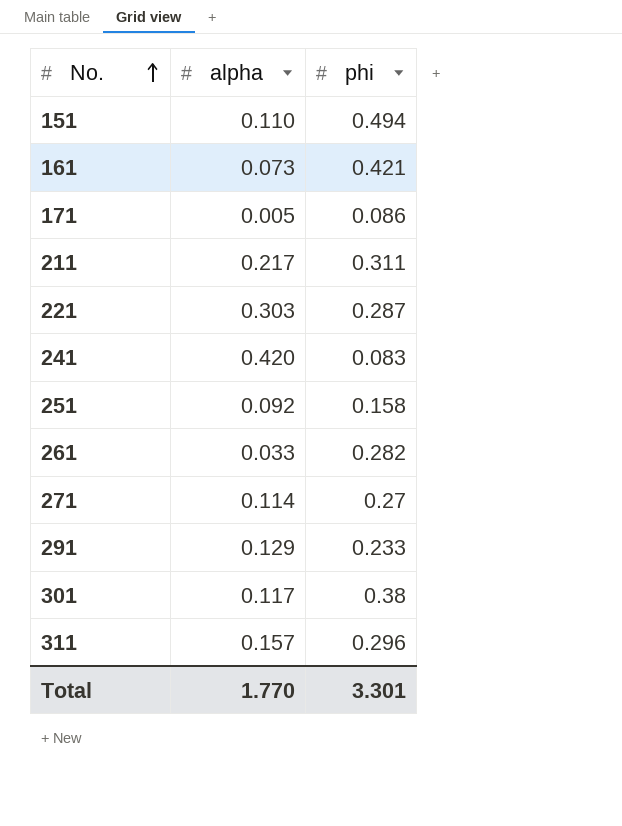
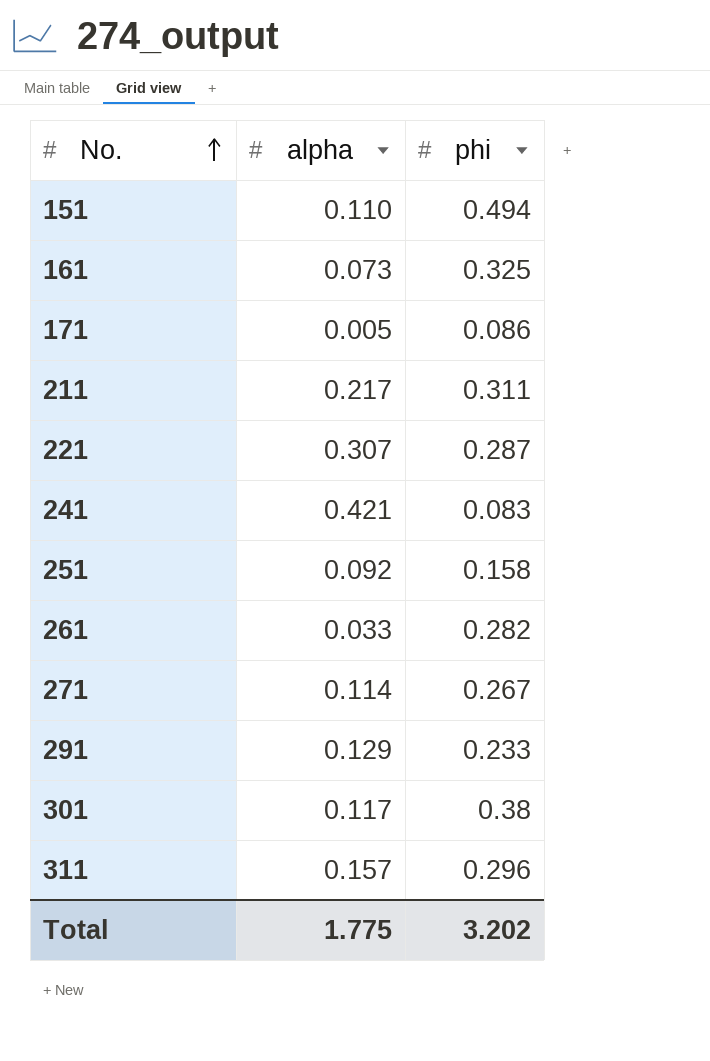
161 | phi: 0.421 -> 0.325
221 | alpha: 0.303 -> 0.307
241 | alpha: 0.420 -> 0.421
271 | phi: 0.27 -> 0.267
Total | alpha: 1.770 -> 1.775
Total | phi: 3.301 -> 3.202

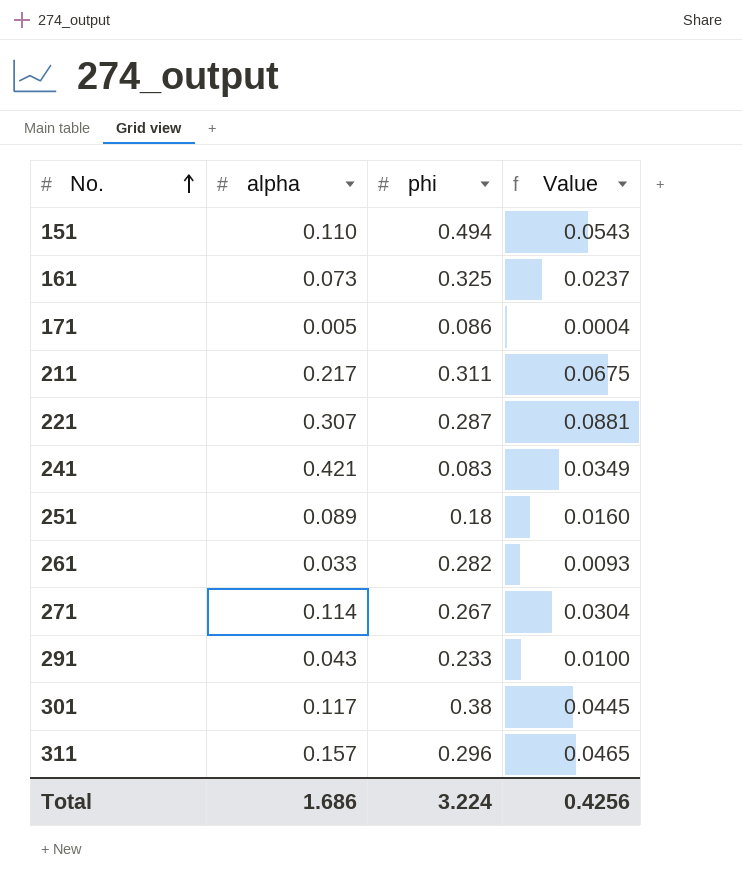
column Value | formula: none -> [alpha] * [phi]
251 | alpha: 0.092 -> 0.089
251 | phi: 0.158 -> 0.18
291 | alpha: 0.129 -> 0.043
Total | alpha: 1.775 -> 1.686
Total | phi: 3.202 -> 3.224

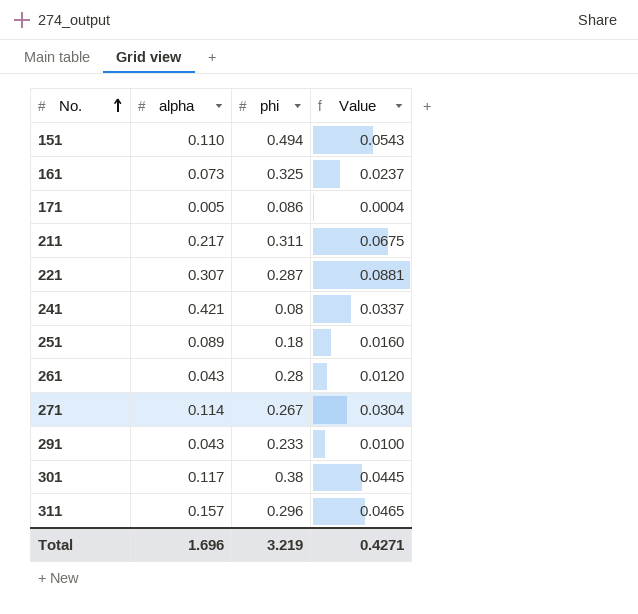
241 | phi: 0.083 -> 0.08
241 | Value: 0.0349 -> 0.0337
261 | alpha: 0.033 -> 0.043
261 | phi: 0.282 -> 0.28
261 | Value: 0.0093 -> 0.0120
Total | alpha: 1.686 -> 1.696
Total | phi: 3.224 -> 3.219
Total | Value: 0.4256 -> 0.4271

